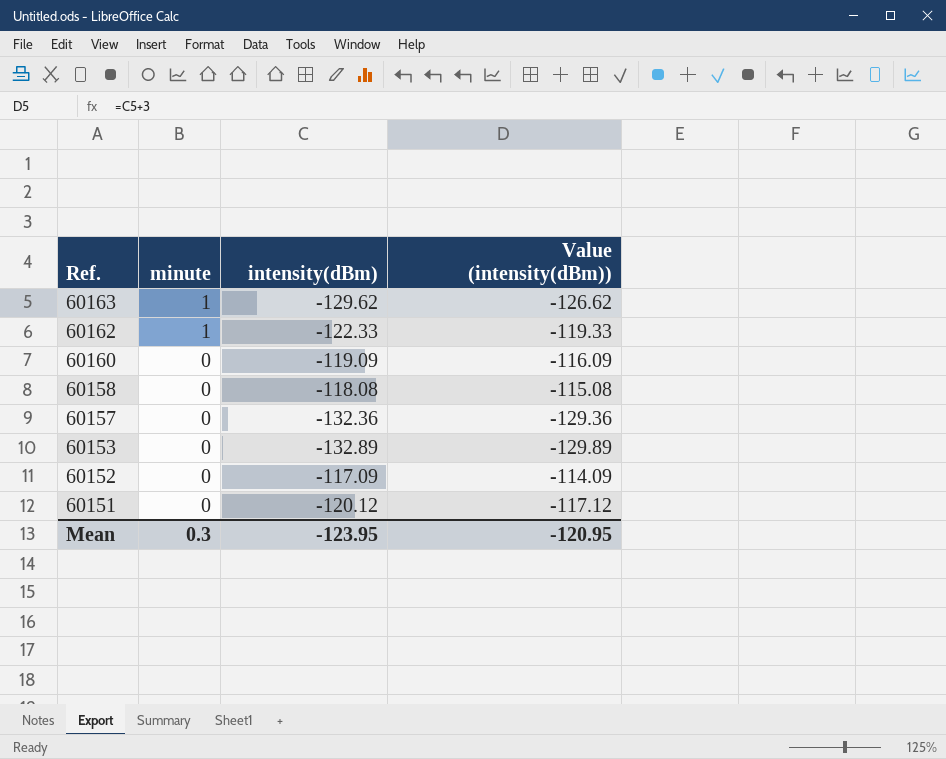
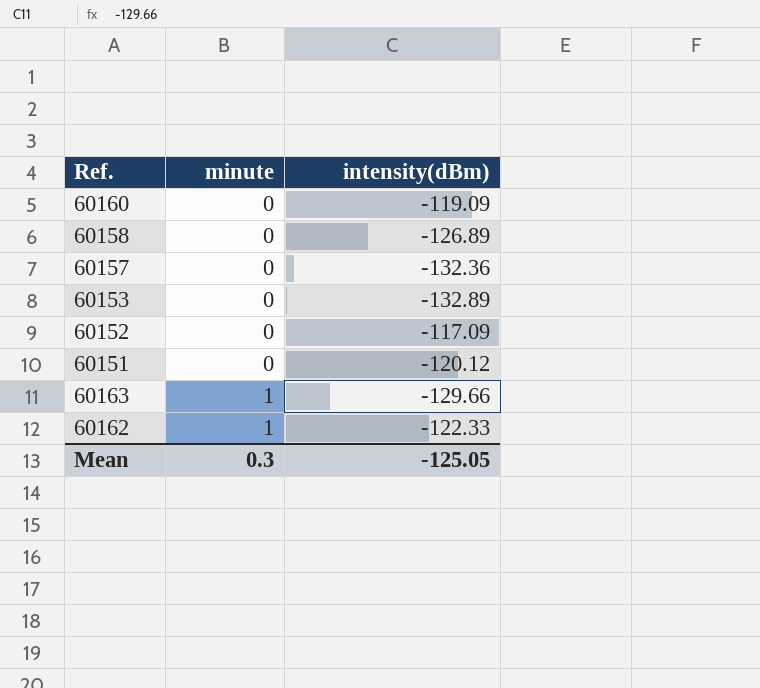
row order: Ref. descending -> minute ascending
column Value (intensity(dBm)) | formula: [intensity(dBm)] + 3 -> none
60158 | intensity(dBm): -118.08 -> -126.89
60163 | intensity(dBm): -129.62 -> -129.66
Mean | intensity(dBm): -123.95 -> -125.05

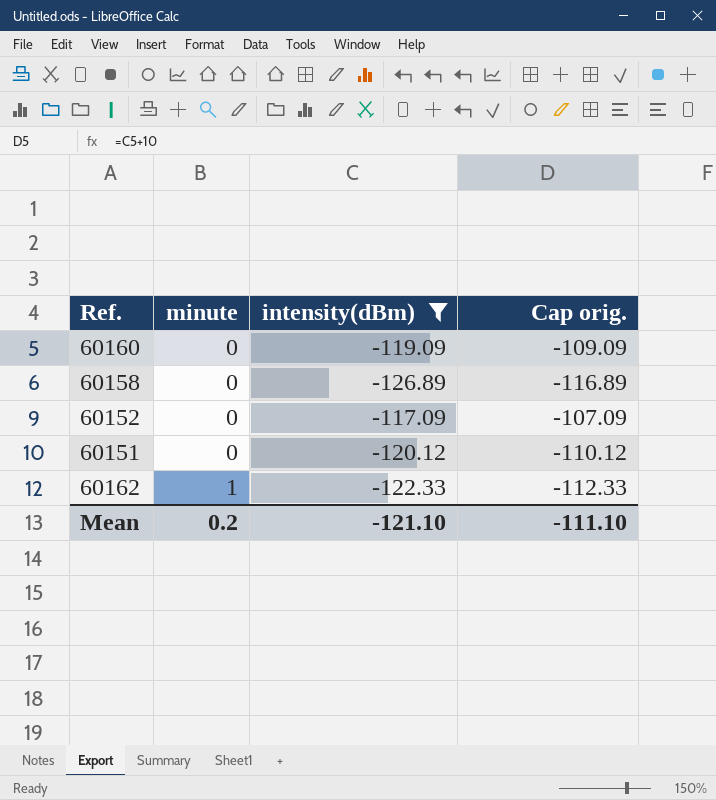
filter: none -> intensity(dBm) >= -126.89
column Cap orig. | formula: none -> [intensity(dBm)] + 10
Mean | minute: 0.3 -> 0.2
Mean | intensity(dBm): -125.05 -> -121.10

